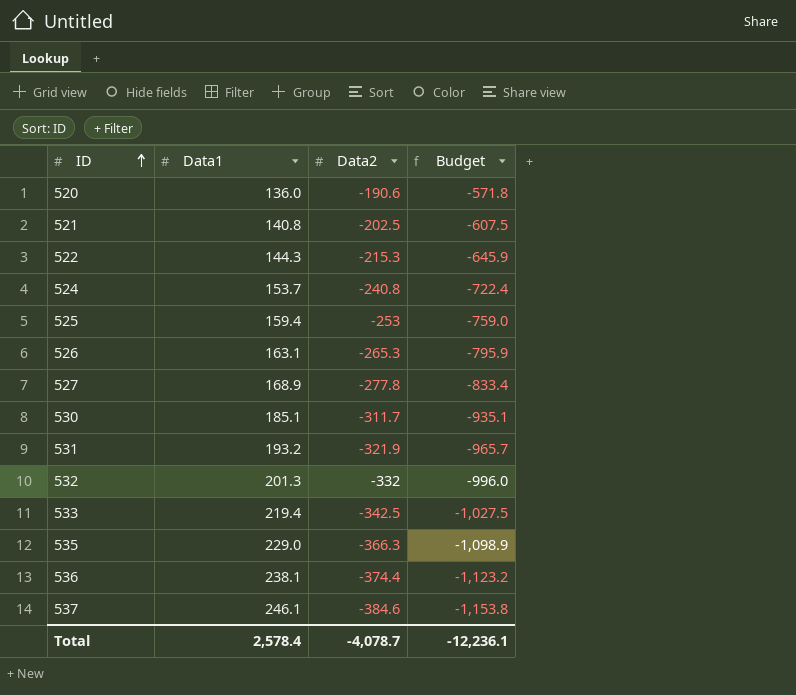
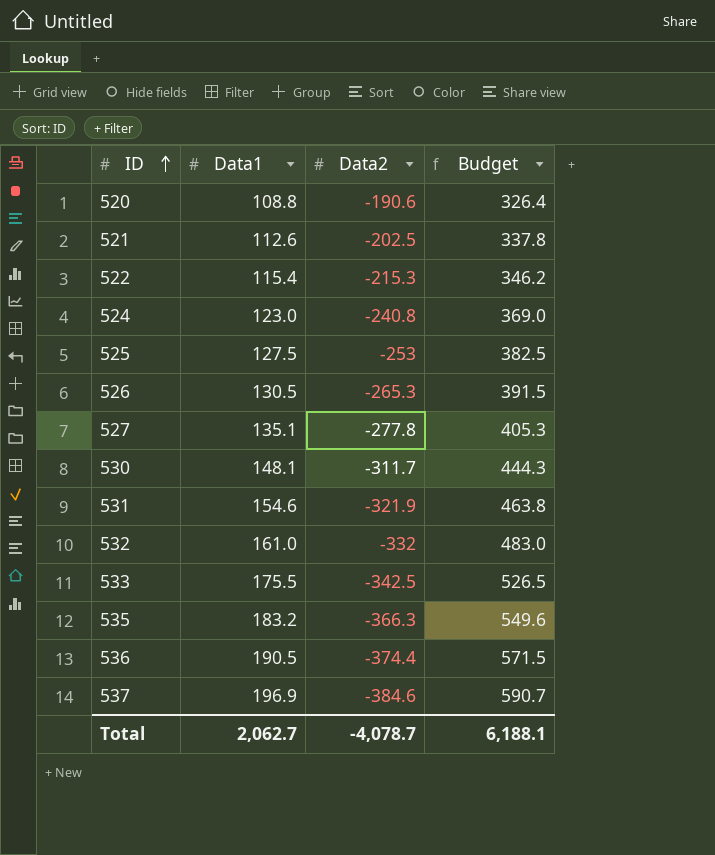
column Budget | formula: [Data2] * 3 -> [Data1] * 3
520 | Data1: 136.0 -> 108.8
521 | Data1: 140.8 -> 112.6
522 | Data1: 144.3 -> 115.4
524 | Data1: 153.7 -> 123.0
525 | Data1: 159.4 -> 127.5
526 | Data1: 163.1 -> 130.5
527 | Data1: 168.9 -> 135.1
530 | Data1: 185.1 -> 148.1
531 | Data1: 193.2 -> 154.6
532 | Data1: 201.3 -> 161.0
533 | Data1: 219.4 -> 175.5
535 | Data1: 229.0 -> 183.2
536 | Data1: 238.1 -> 190.5
537 | Data1: 246.1 -> 196.9
Total | Data1: 2,578.4 -> 2,062.7
Total | Budget: -12,236.1 -> 6,188.1

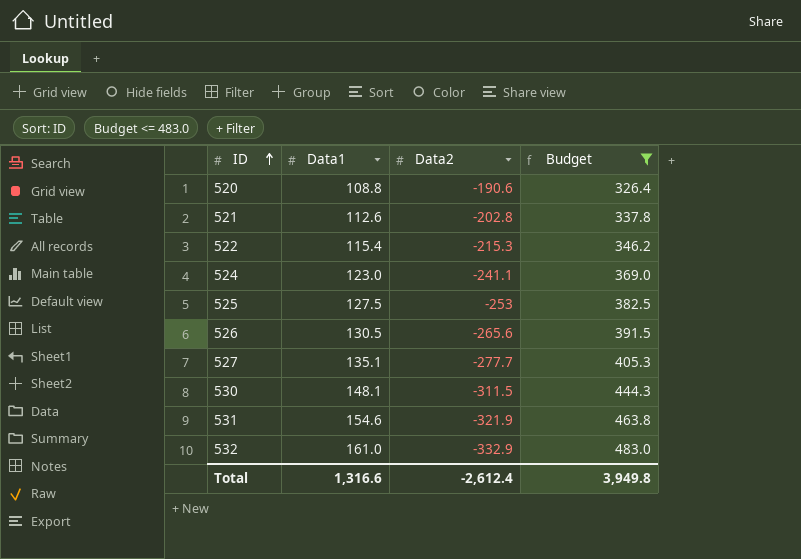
filter: none -> Budget <= 483.0
521 | Data2: -202.5 -> -202.8
524 | Data2: -240.8 -> -241.1
526 | Data2: -265.3 -> -265.6
527 | Data2: -277.8 -> -277.7
530 | Data2: -311.7 -> -311.5
532 | Data2: -332 -> -332.9
Total | Data1: 2,062.7 -> 1,316.6
Total | Data2: -4,078.7 -> -2,612.4
Total | Budget: 6,188.1 -> 3,949.8

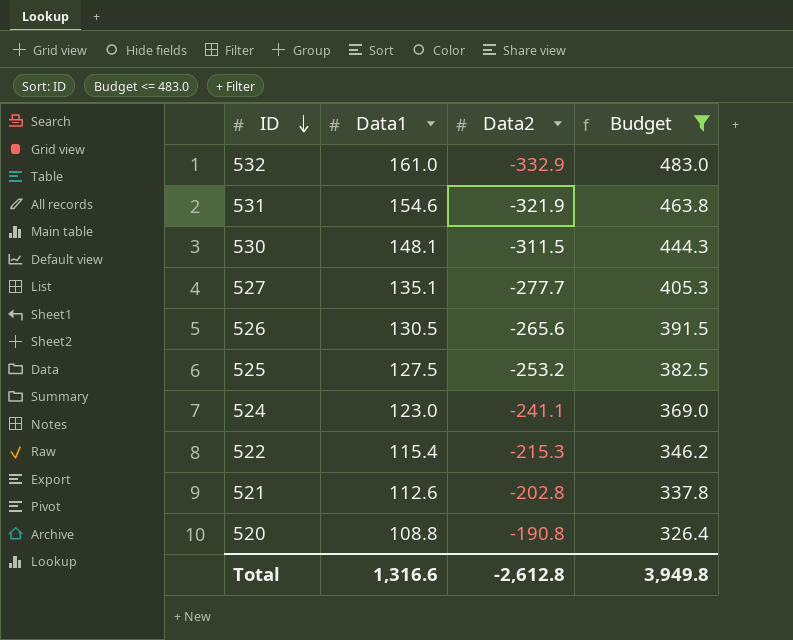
row order: ID ascending -> ID descending
525 | Data2: -253 -> -253.2
520 | Data2: -190.6 -> -190.8
Total | Data2: -2,612.4 -> -2,612.8

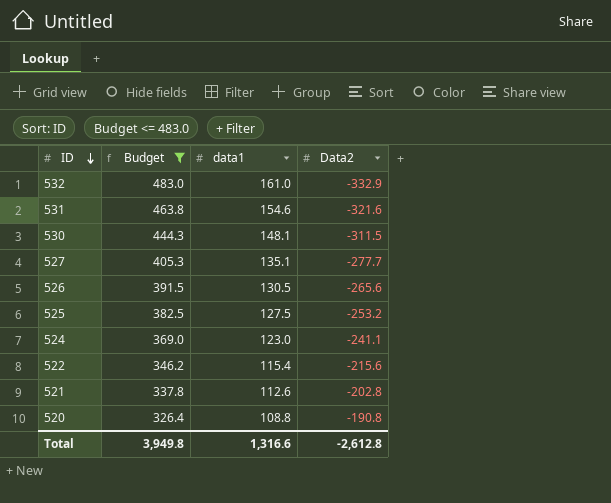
column Budget | position: 4 -> 2
column name: Data1 -> data1
531 | Data2: -321.9 -> -321.6
522 | Data2: -215.3 -> -215.6

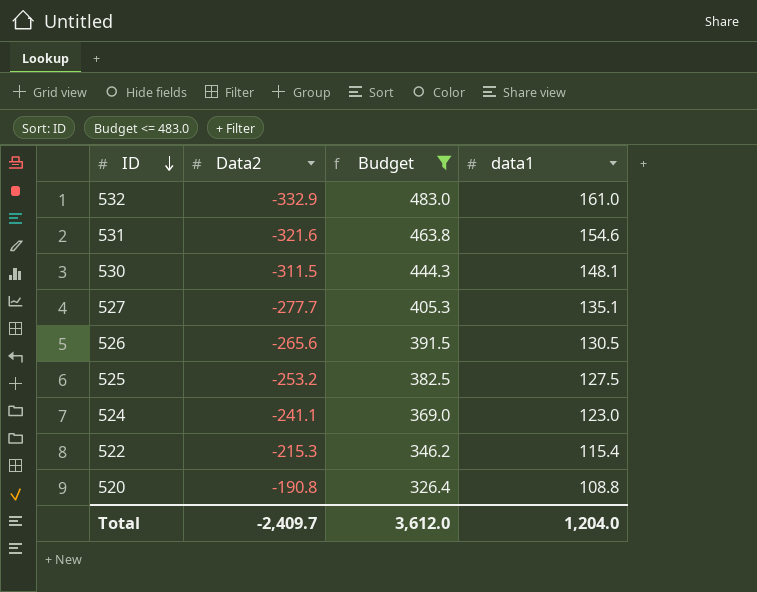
column Data2 | position: 4 -> 2
row 521: 337.8 | 112.6 | -202.8 -> none
522 | Data2: -215.6 -> -215.3
Total | Data2: -2,612.8 -> -2,409.7
Total | Budget: 3,949.8 -> 3,612.0
Total | data1: 1,316.6 -> 1,204.0

